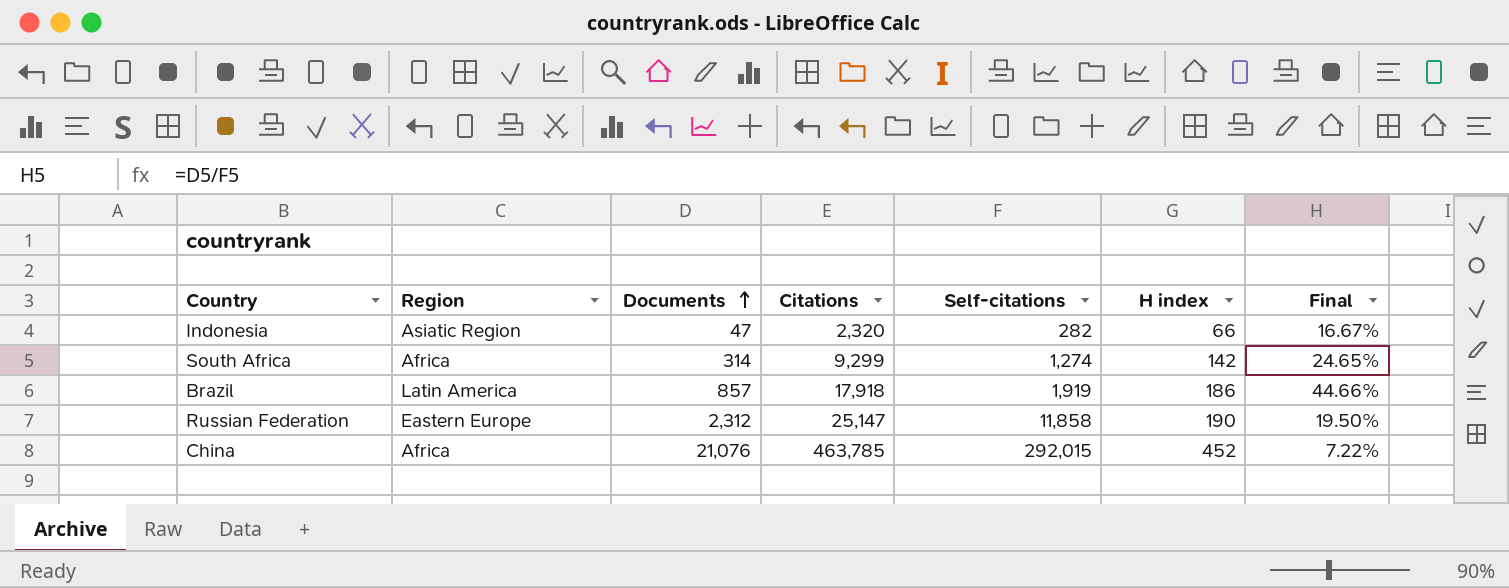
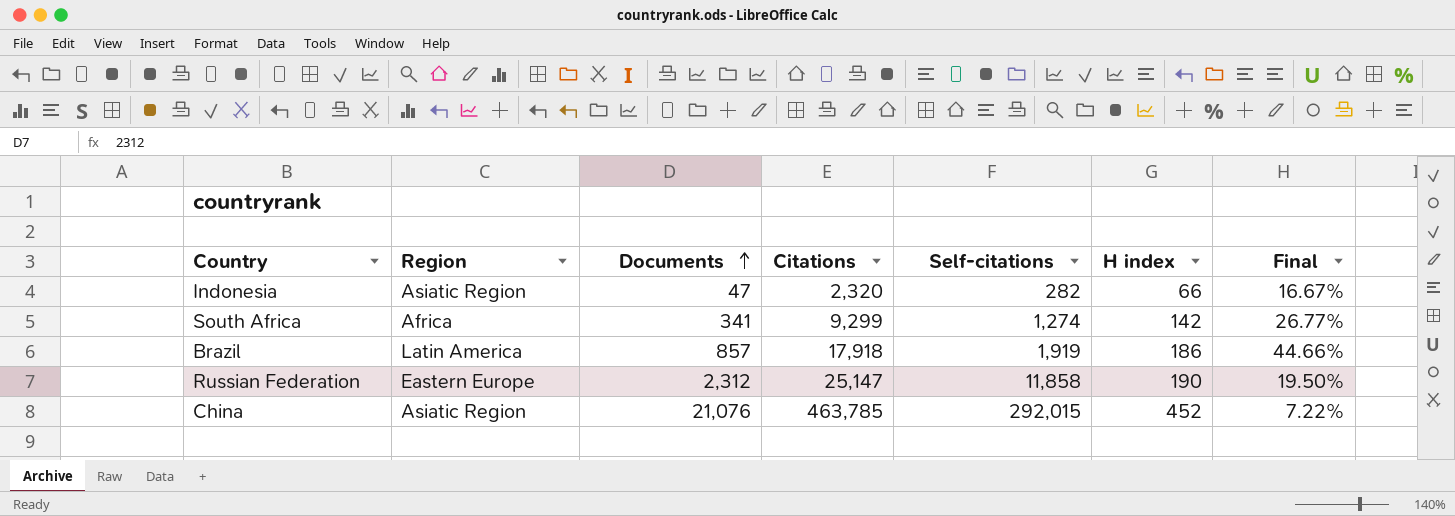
South Africa | Documents: 314 -> 341
South Africa | Final: 24.65% -> 26.77%
China | Region: Africa -> Asiatic Region

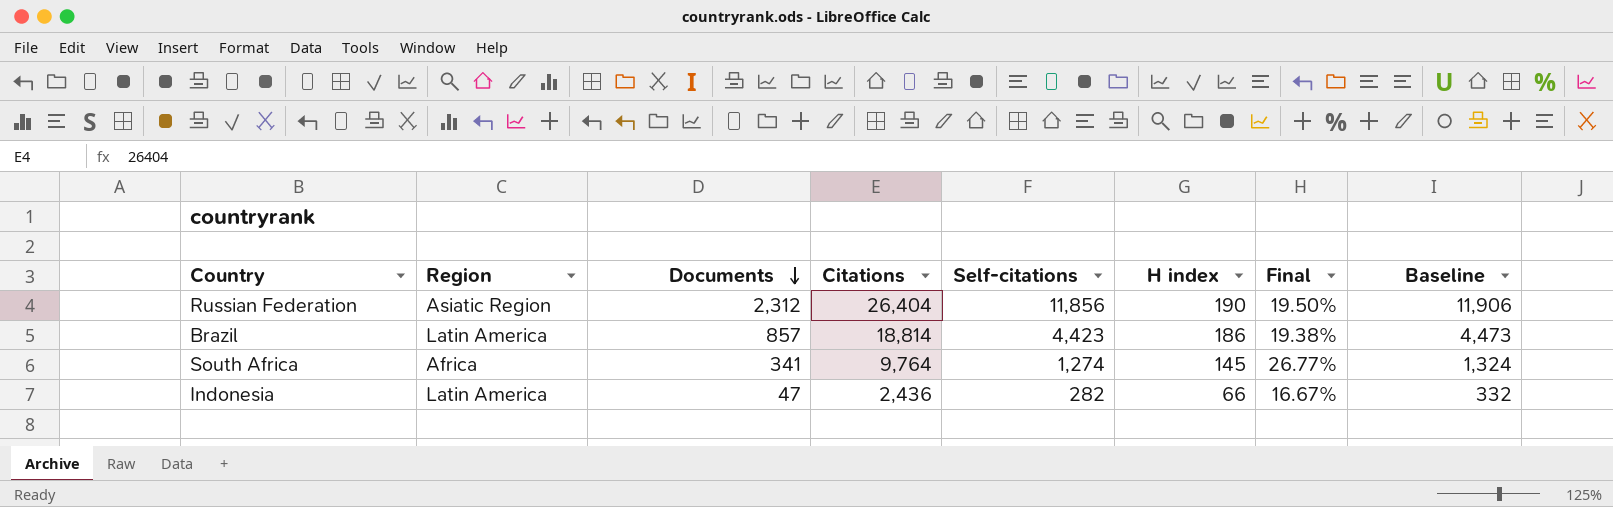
row order: Documents ascending -> Documents descending
column Baseline | formula: none -> [Self-citations] + 50
row China: Asiatic Region | 21,076 | 463,785 | 292,015 | 452 | 7.22% -> none
Russian Federation | Region: Eastern Europe -> Asiatic Region
Russian Federation | Citations: 25,147 -> 26,404
Russian Federation | Self-citations: 11,858 -> 11,856
Brazil | Citations: 17,918 -> 18,814
Brazil | Self-citations: 1,919 -> 4,423
Brazil | Final: 44.66% -> 19.38%
South Africa | Citations: 9,299 -> 9,764
South Africa | H index: 142 -> 145
Indonesia | Region: Asiatic Region -> Latin America
Indonesia | Citations: 2,320 -> 2,436

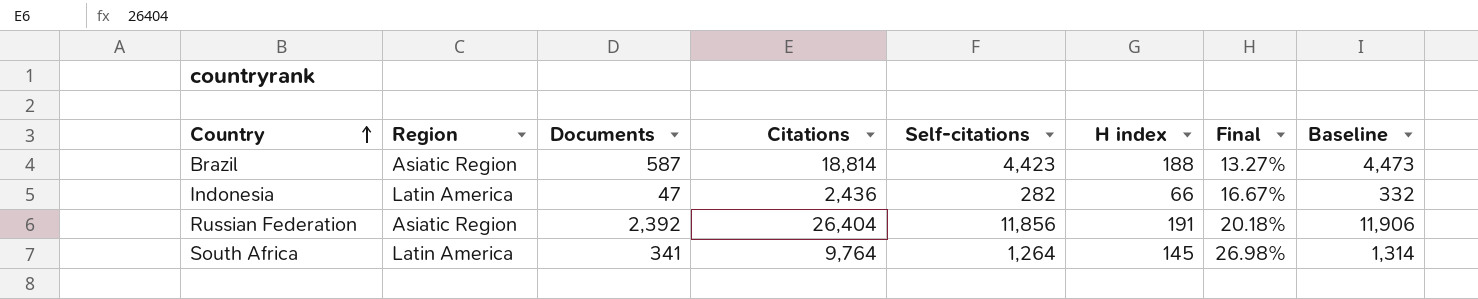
row order: Documents descending -> Country ascending
Brazil | Region: Latin America -> Asiatic Region
Brazil | Documents: 857 -> 587
Brazil | H index: 186 -> 188
Brazil | Final: 19.38% -> 13.27%
Russian Federation | Documents: 2,312 -> 2,392
Russian Federation | H index: 190 -> 191
Russian Federation | Final: 19.50% -> 20.18%
South Africa | Region: Africa -> Latin America
South Africa | Self-citations: 1,274 -> 1,264
South Africa | Final: 26.77% -> 26.98%
South Africa | Baseline: 1,324 -> 1,314

